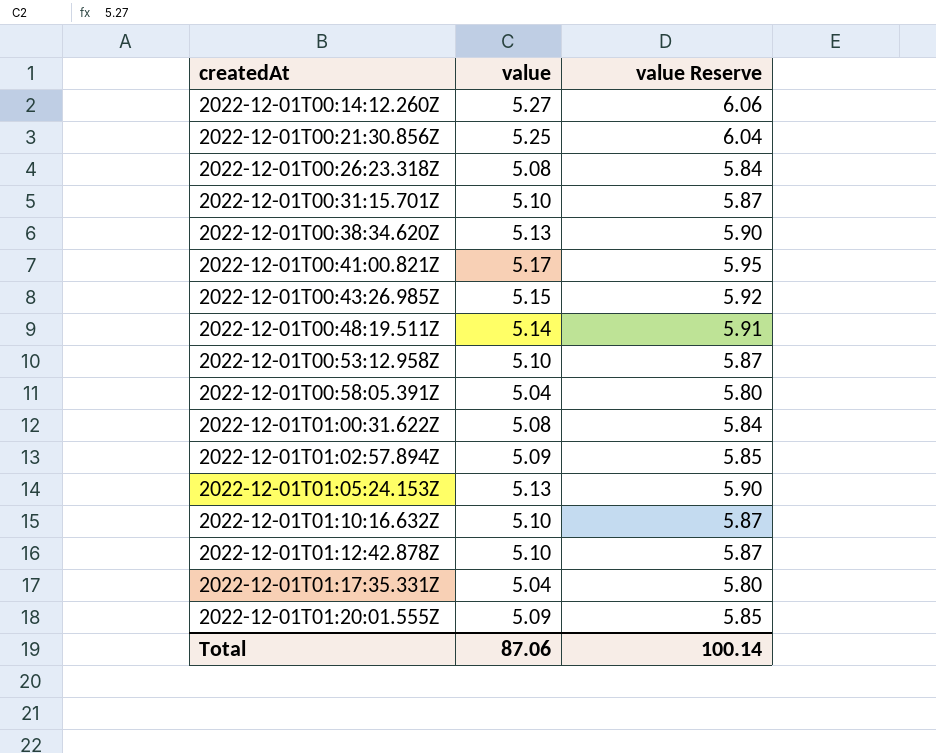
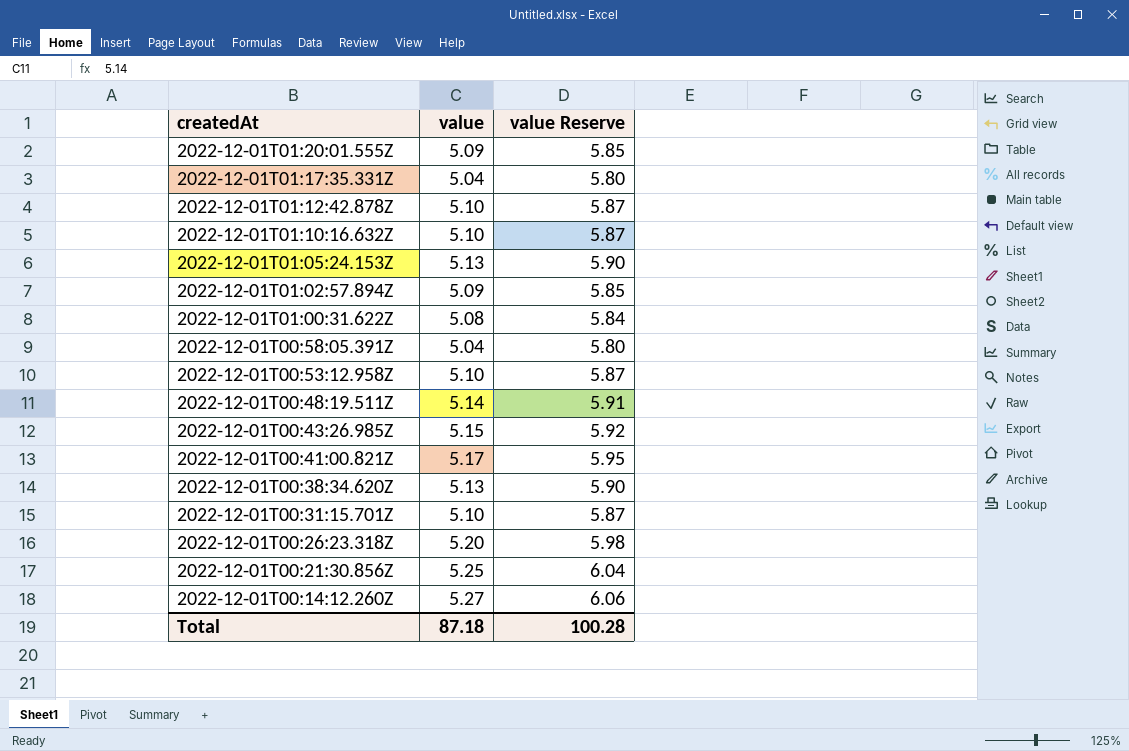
row order: createdAt ascending -> createdAt descending
2022-12-01T00:26:23.318Z | value: 5.08 -> 5.20
2022-12-01T00:26:23.318Z | value Reserve: 5.84 -> 5.98
Total | value: 87.06 -> 87.18
Total | value Reserve: 100.14 -> 100.28

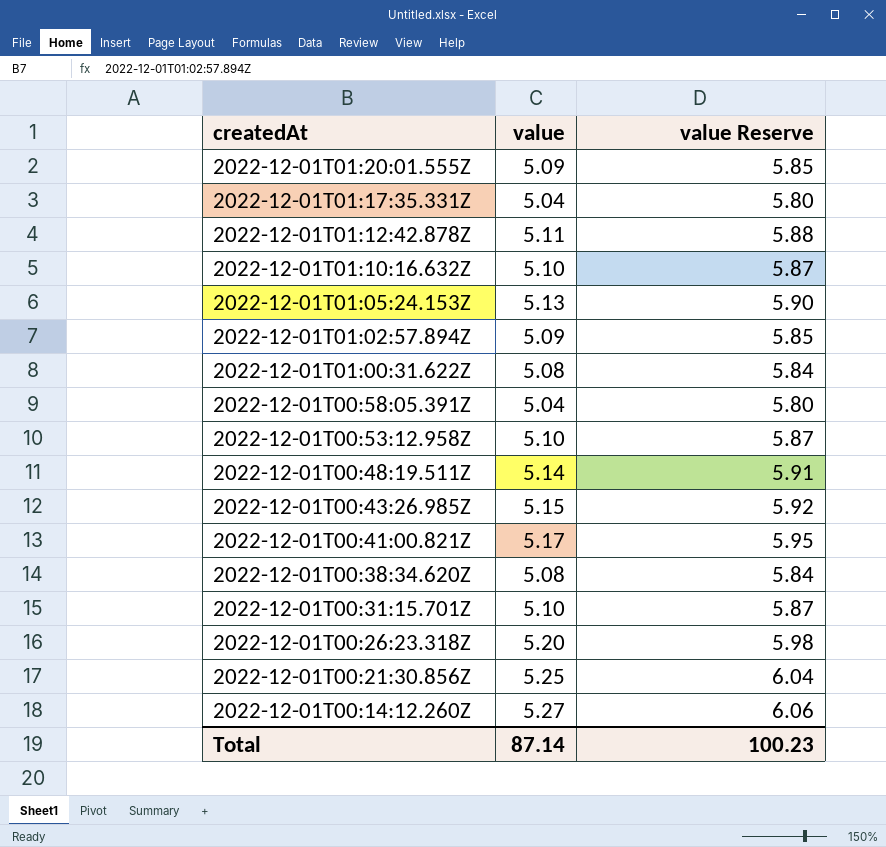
2022-12-01T01:12:42.878Z | value: 5.10 -> 5.11
2022-12-01T01:12:42.878Z | value Reserve: 5.87 -> 5.88
2022-12-01T00:38:34.620Z | value: 5.13 -> 5.08
2022-12-01T00:38:34.620Z | value Reserve: 5.90 -> 5.84
Total | value: 87.18 -> 87.14
Total | value Reserve: 100.28 -> 100.23

